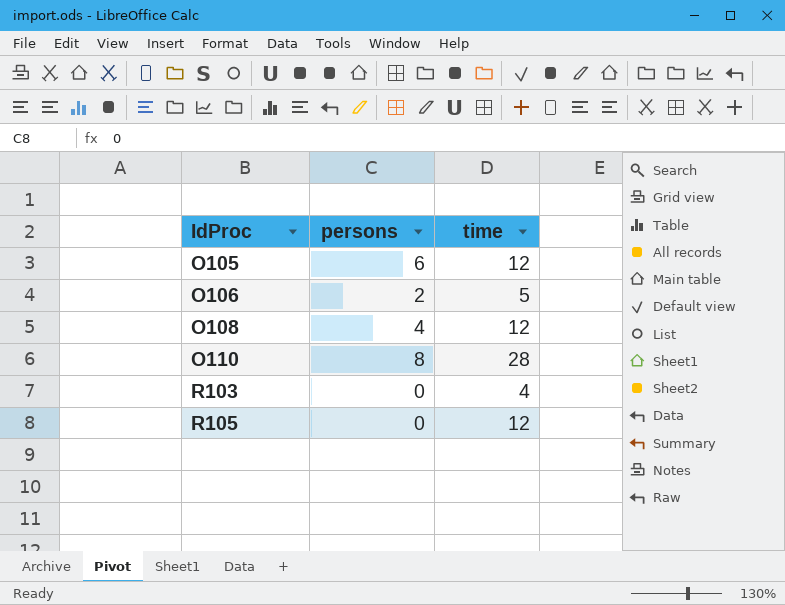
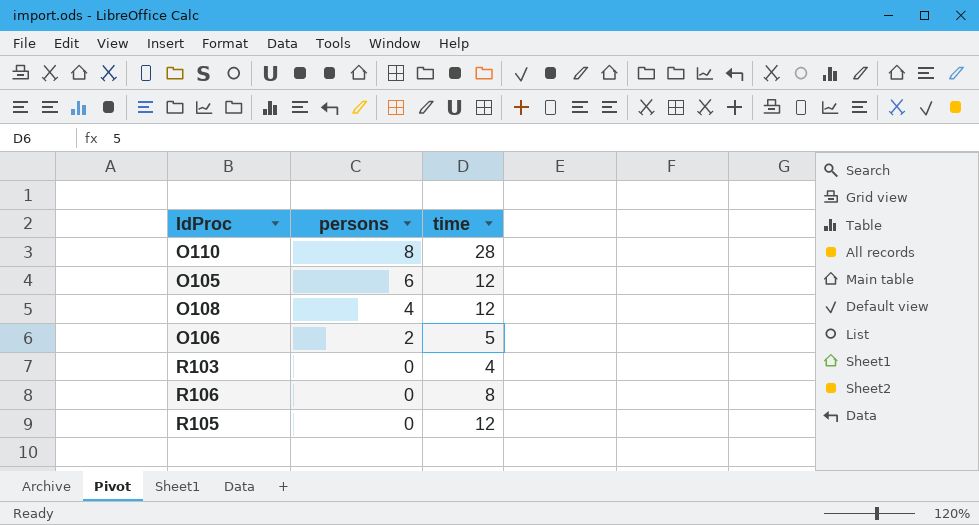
row order: IdProc ascending -> persons descending
row R106: none -> 0 | 8

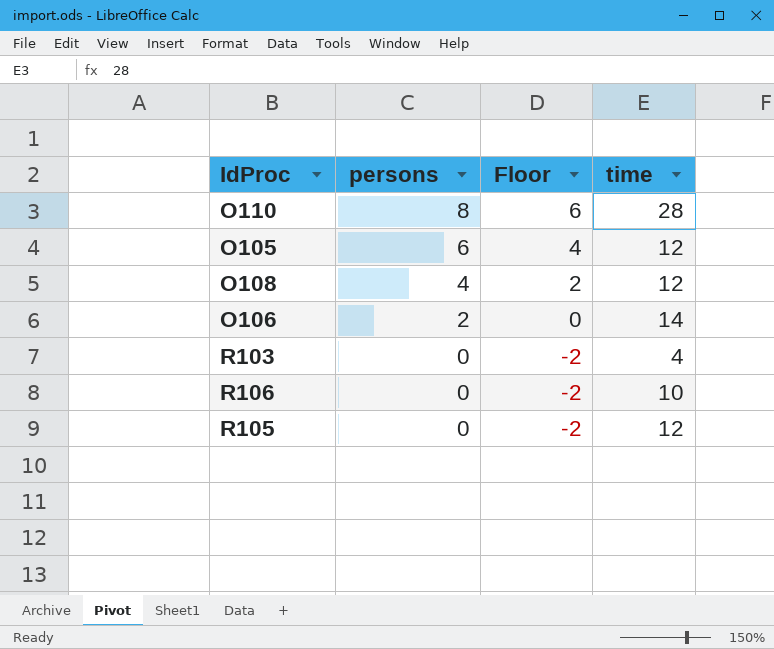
column Floor | formula: none -> [persons] - 2
O106 | time: 5 -> 14
R106 | time: 8 -> 10

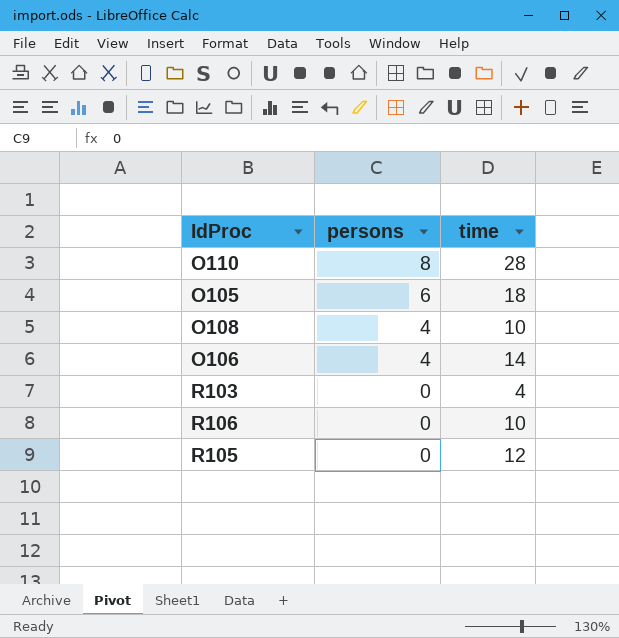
column Floor | formula: [persons] - 2 -> none
O105 | time: 12 -> 18
O108 | time: 12 -> 10
O106 | persons: 2 -> 4

